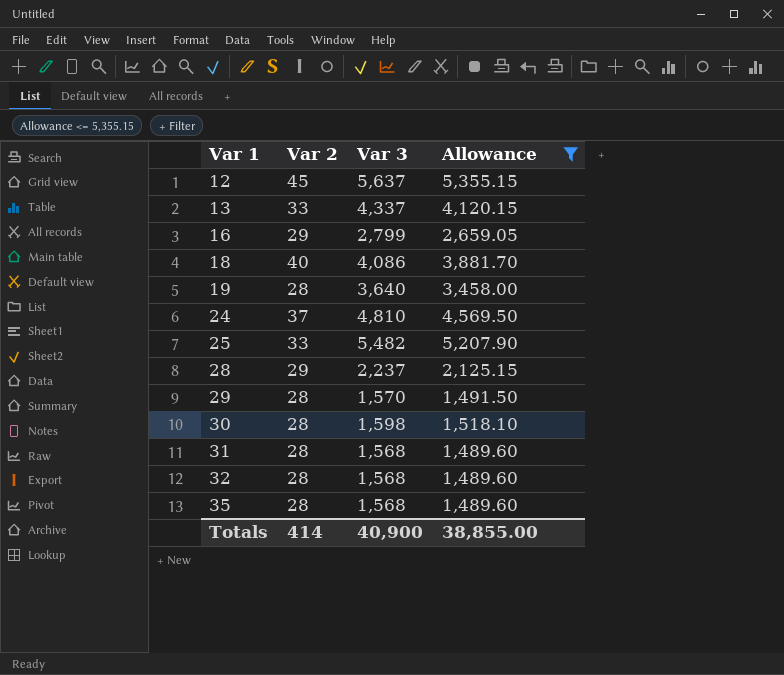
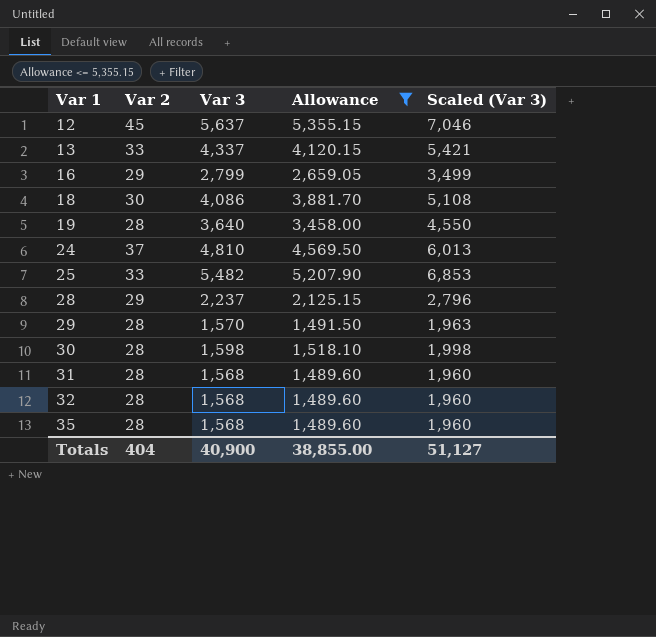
column Scaled (Var 3) | formula: none -> [Var 3] * 1.25
18 | Var 2: 40 -> 30
Totals | Var 2: 414 -> 404

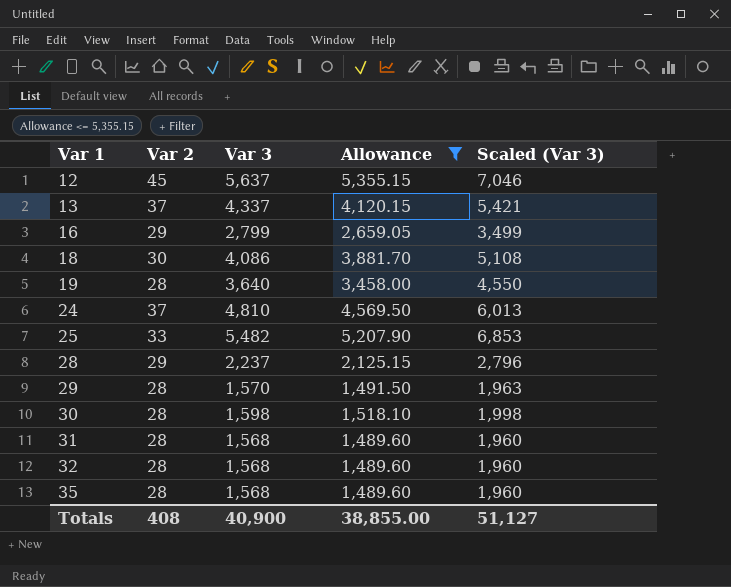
13 | Var 2: 33 -> 37
Totals | Var 2: 404 -> 408

